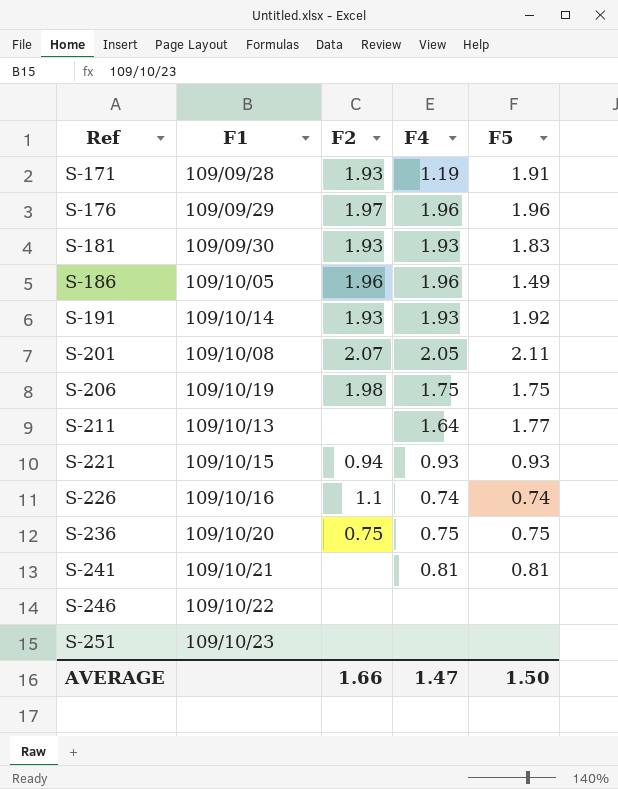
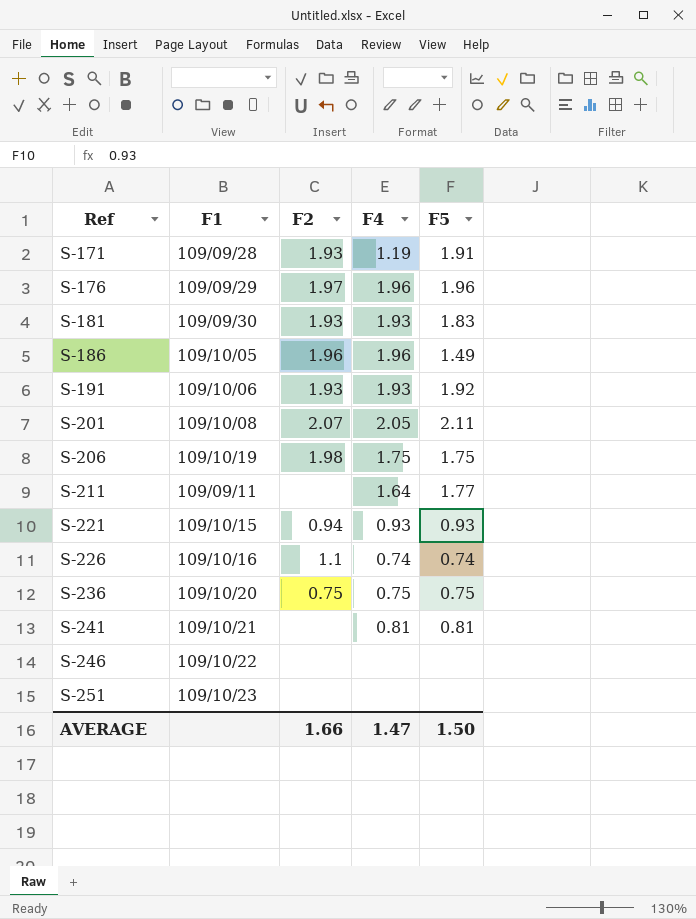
S-191 | F1: 109/10/14 -> 109/10/06
S-211 | F1: 109/10/13 -> 109/09/11

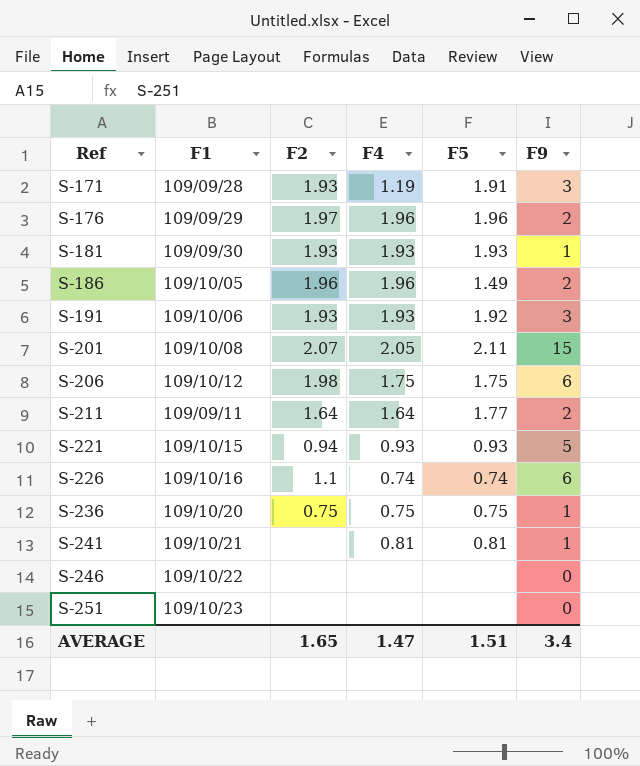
column F9 | position: none -> 6
S-181 | F5: 1.83 -> 1.93
S-206 | F1: 109/10/19 -> 109/10/12
S-211 | F2: none -> 1.64
AVERAGE | F2: 1.66 -> 1.65
AVERAGE | F5: 1.50 -> 1.51

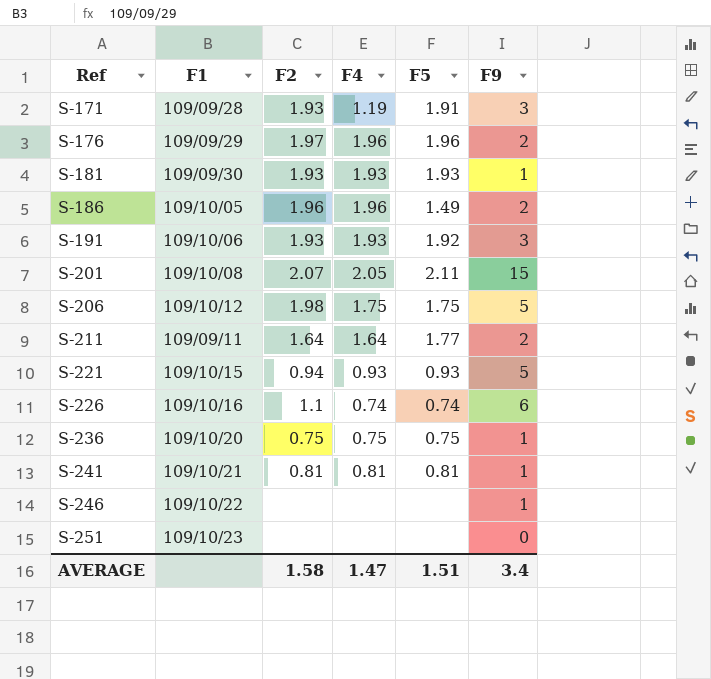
S-206 | F9: 6 -> 5
S-241 | F2: none -> 0.81
S-246 | F9: 0 -> 1
AVERAGE | F2: 1.65 -> 1.58

